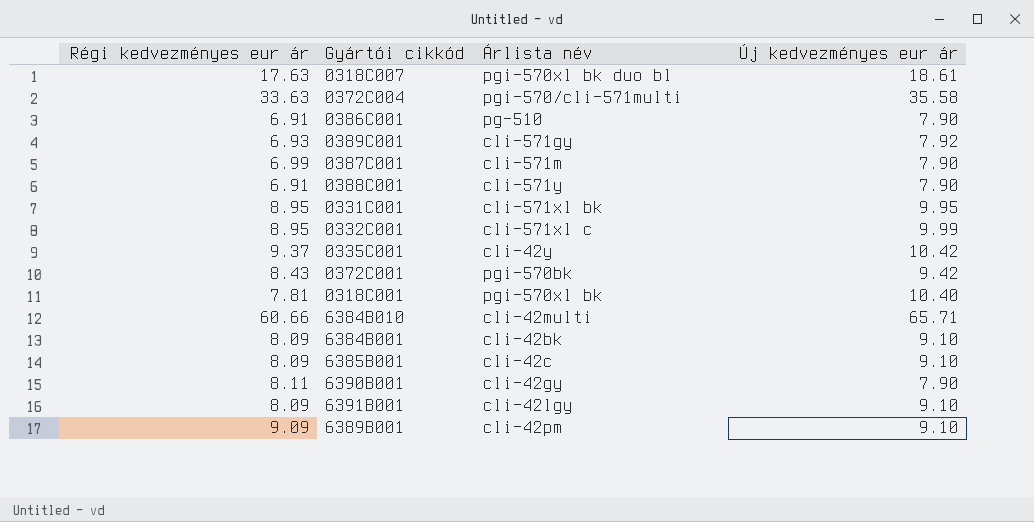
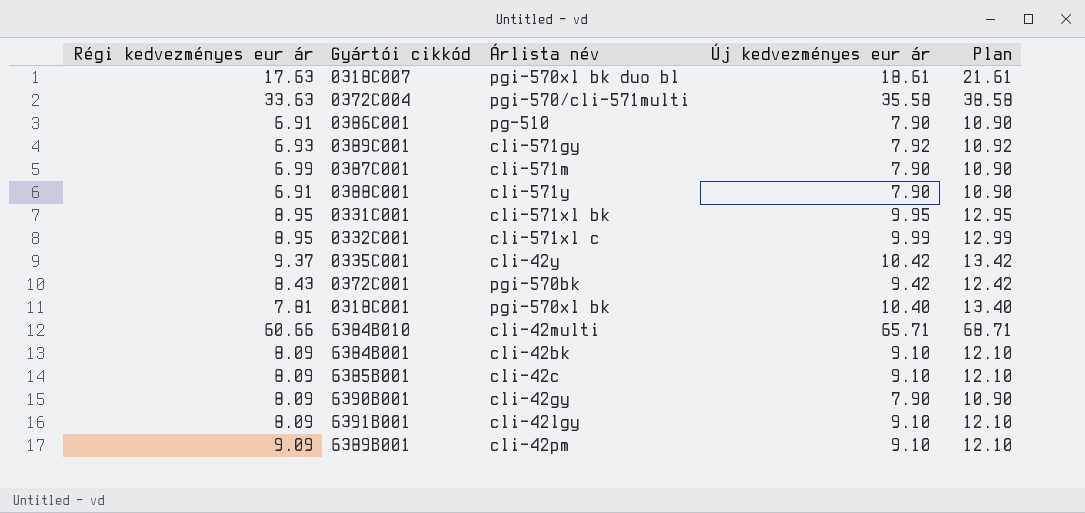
column Plan | formula: none -> [Új kedvezményes eur ár] + 3
6390B001 | Régi kedvezményes eur ár: 8.11 -> 8.09

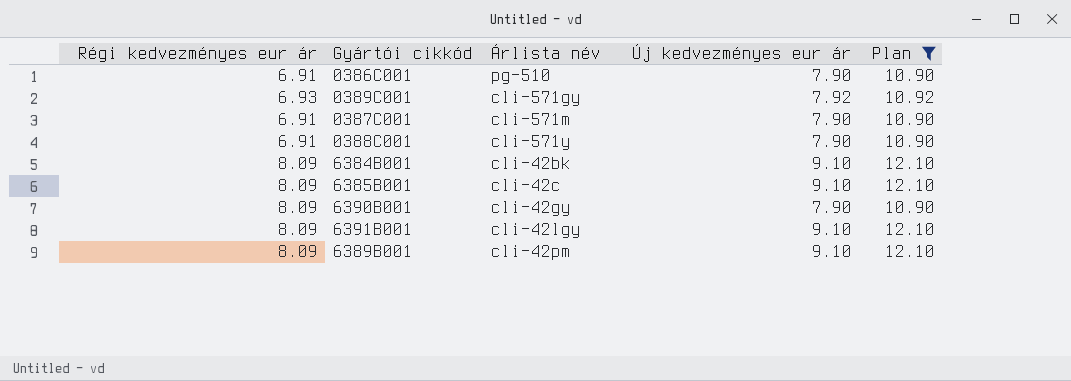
filter: none -> Plan <= 12.10
0387C001 | Régi kedvezményes eur ár: 6.99 -> 6.91
6389B001 | Régi kedvezményes eur ár: 9.09 -> 8.09

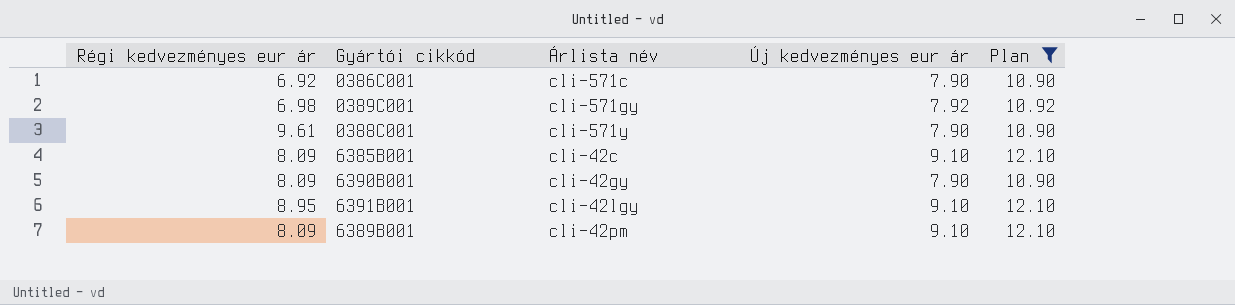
row 0387C001: 6.91 | cli-571m | 7.90 | 10.90 -> none
row 6384B001: 8.09 | cli-42bk | 9.10 | 12.10 -> none
0386C001 | Régi kedvezményes eur ár: 6.91 -> 6.92
0386C001 | Árlista név: pg-510 -> cli-571c
0389C001 | Régi kedvezményes eur ár: 6.93 -> 6.98
0388C001 | Régi kedvezményes eur ár: 6.91 -> 9.61
6391B001 | Régi kedvezményes eur ár: 8.09 -> 8.95

